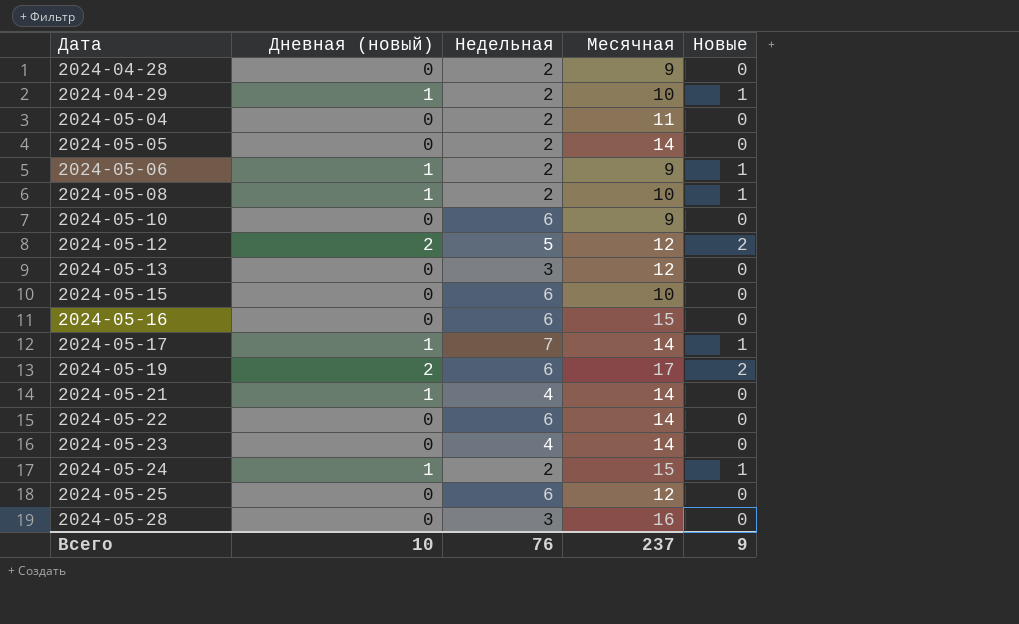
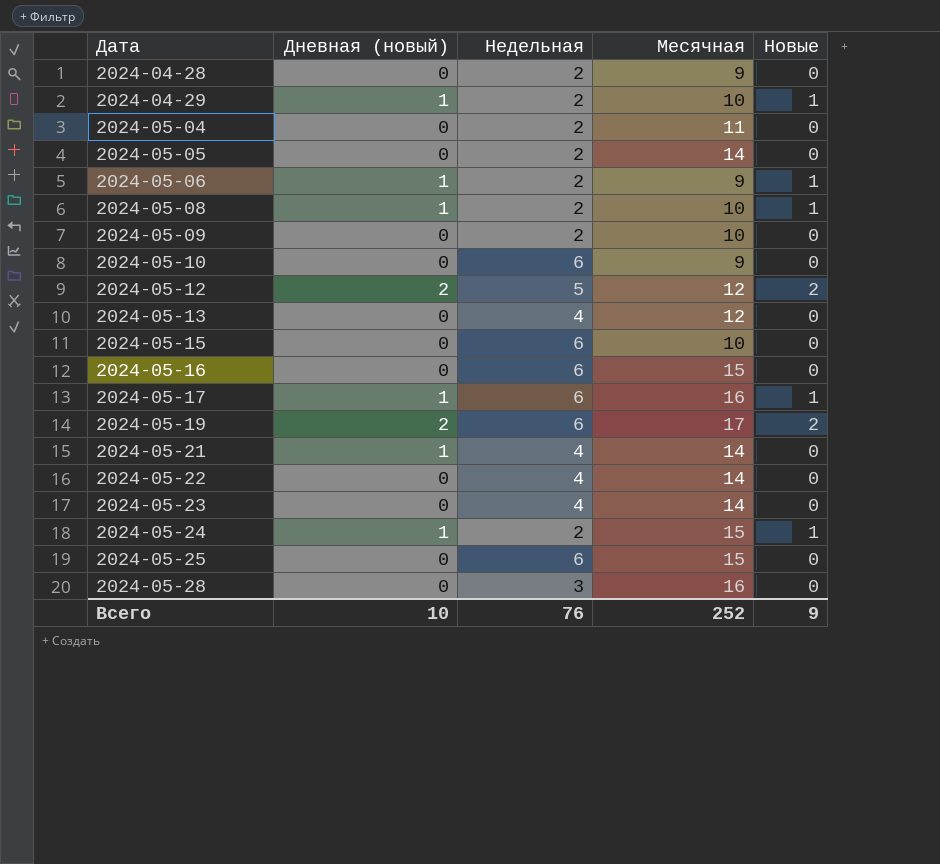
row 2024-05-09: none -> 0 | 2 | 10 | 0
2024-05-13 | Недельная: 3 -> 4
2024-05-17 | Недельная: 7 -> 6
2024-05-17 | Месячная: 14 -> 16
2024-05-22 | Недельная: 6 -> 4
2024-05-25 | Месячная: 12 -> 15
Всего | Месячная: 237 -> 252

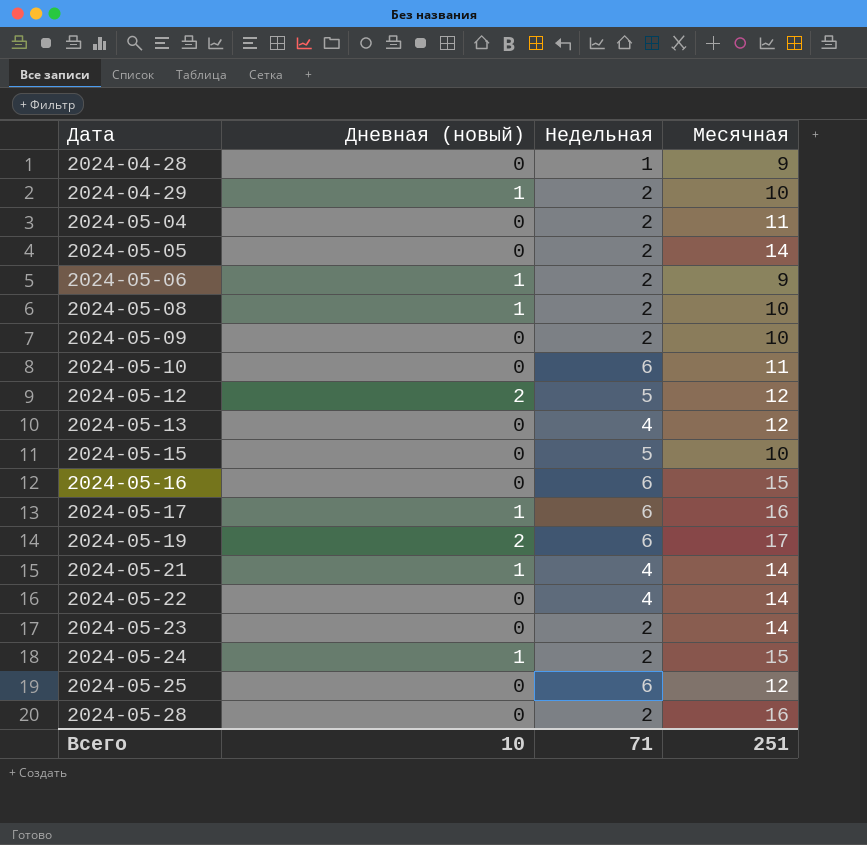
column Новые | position: 5 -> none
2024-04-28 | Недельная: 2 -> 1
2024-05-10 | Месячная: 9 -> 11
2024-05-15 | Недельная: 6 -> 5
2024-05-23 | Недельная: 4 -> 2
2024-05-25 | Месячная: 15 -> 12
2024-05-28 | Недельная: 3 -> 2
Всего | Недельная: 76 -> 71
Всего | Месячная: 252 -> 251

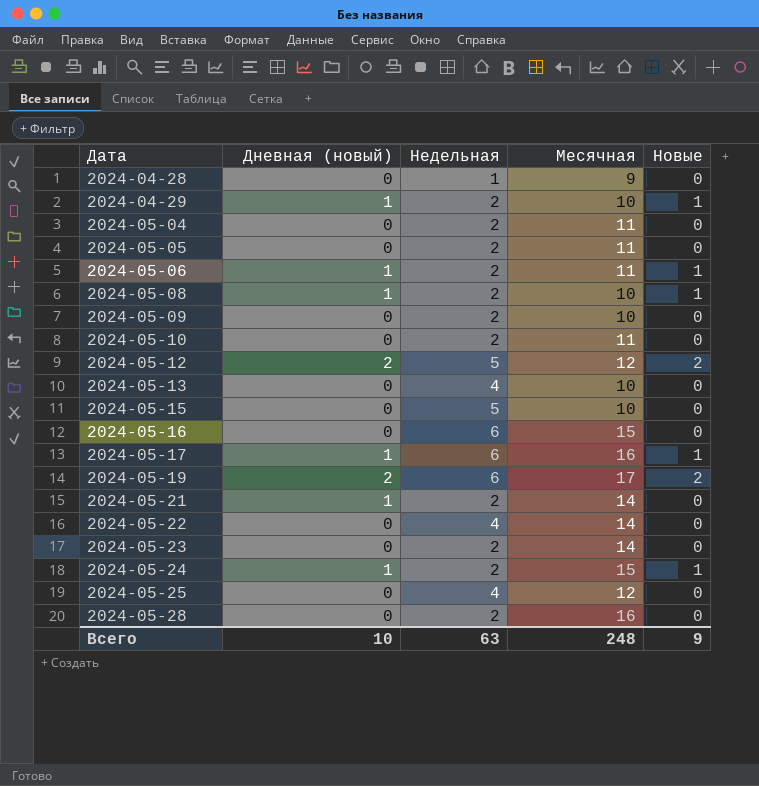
column Новые | position: none -> 5
2024-05-05 | Месячная: 14 -> 11
2024-05-06 | Месячная: 9 -> 11
2024-05-10 | Недельная: 6 -> 2
2024-05-13 | Месячная: 12 -> 10
2024-05-21 | Недельная: 4 -> 2
2024-05-25 | Недельная: 6 -> 4
Всего | Недельная: 71 -> 63
Всего | Месячная: 251 -> 248

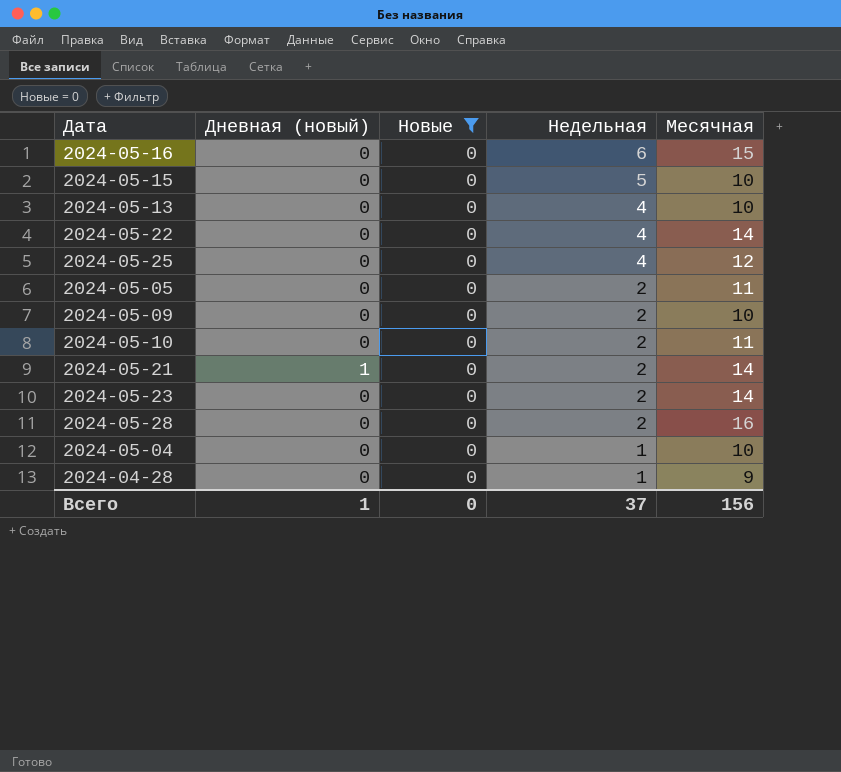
filter: none -> Новые = 0
row order: Дата ascending -> Недельная descending
column Новые | position: 5 -> 3
2024-05-04 | Недельная: 2 -> 1
2024-05-04 | Месячная: 11 -> 10
Всего | Дневная (новый): 10 -> 1
Всего | Новые: 9 -> 0
Всего | Недельная: 63 -> 37
Всего | Месячная: 248 -> 156

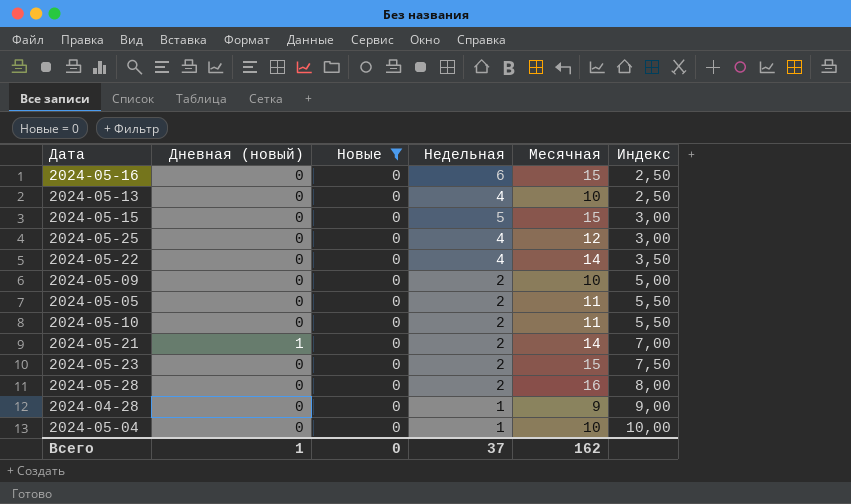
row order: Недельная descending -> Индекс ascending
column Индекс | formula: none -> [Месячная] / [Недельная]
2024-05-15 | Месячная: 10 -> 15
2024-05-23 | Месячная: 14 -> 15
Всего | Месячная: 156 -> 162

